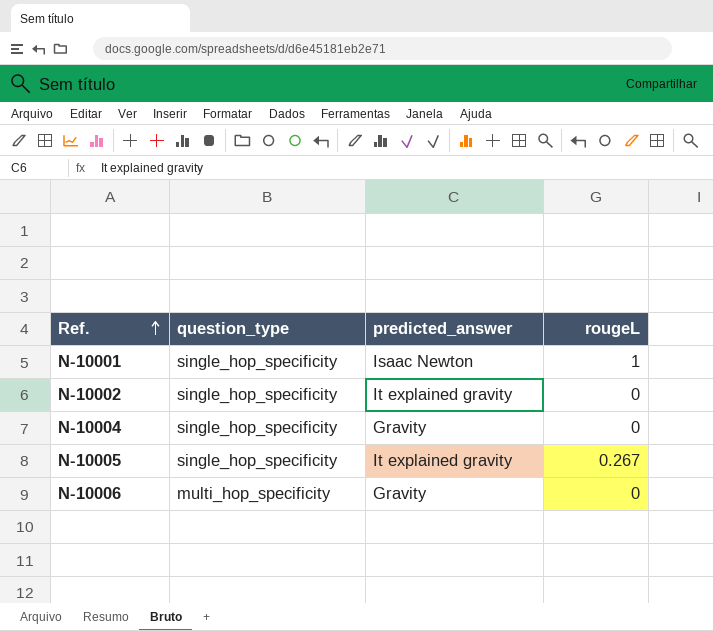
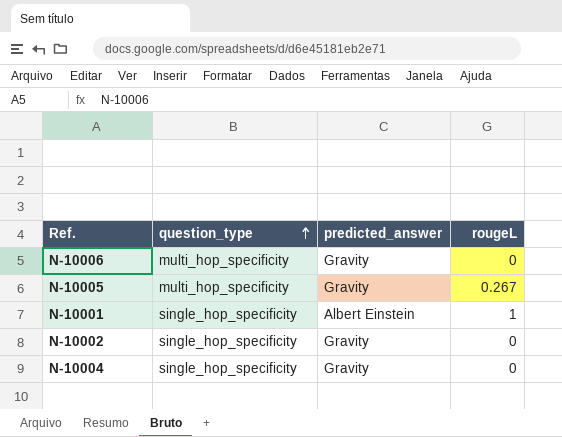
row order: Ref. ascending -> question_type ascending
N-10005 | question_type: single_hop_specificity -> multi_hop_specificity
N-10005 | predicted_answer: It explained gravity -> Gravity
N-10001 | predicted_answer: Isaac Newton -> Albert Einstein
N-10002 | predicted_answer: It explained gravity -> Gravity

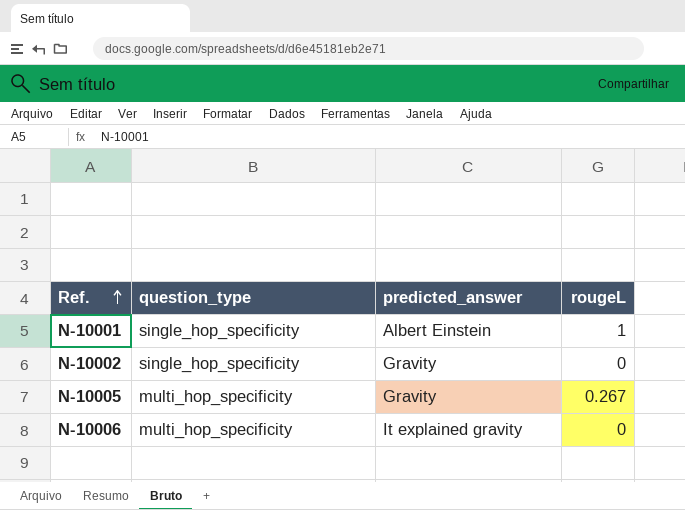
row order: question_type ascending -> Ref. ascending
row N-10004: single_hop_specificity | Gravity | 0 -> none
N-10006 | predicted_answer: Gravity -> It explained gravity

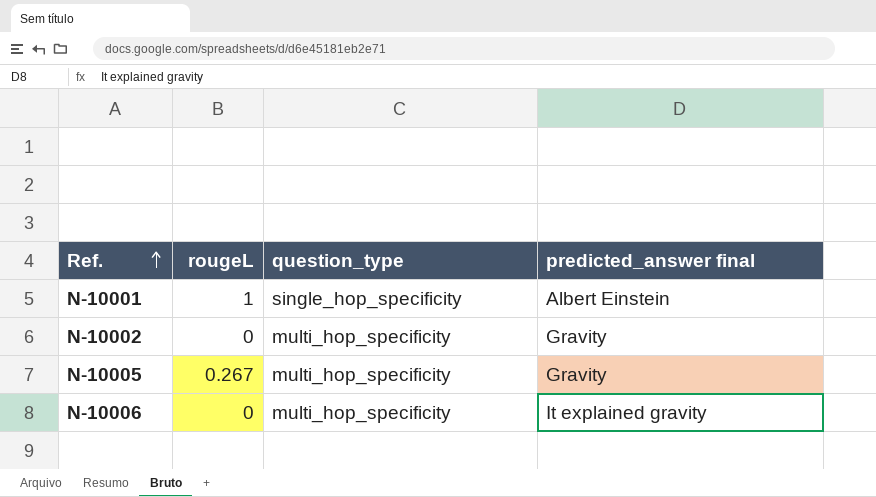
column rougeL | position: 4 -> 2
column name: predicted_answer -> predicted_answer final
N-10002 | question_type: single_hop_specificity -> multi_hop_specificity

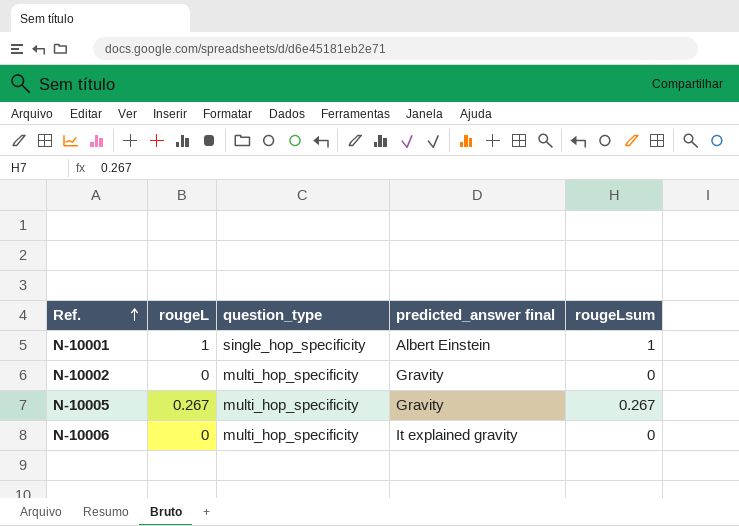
column rougeLsum | position: none -> 5

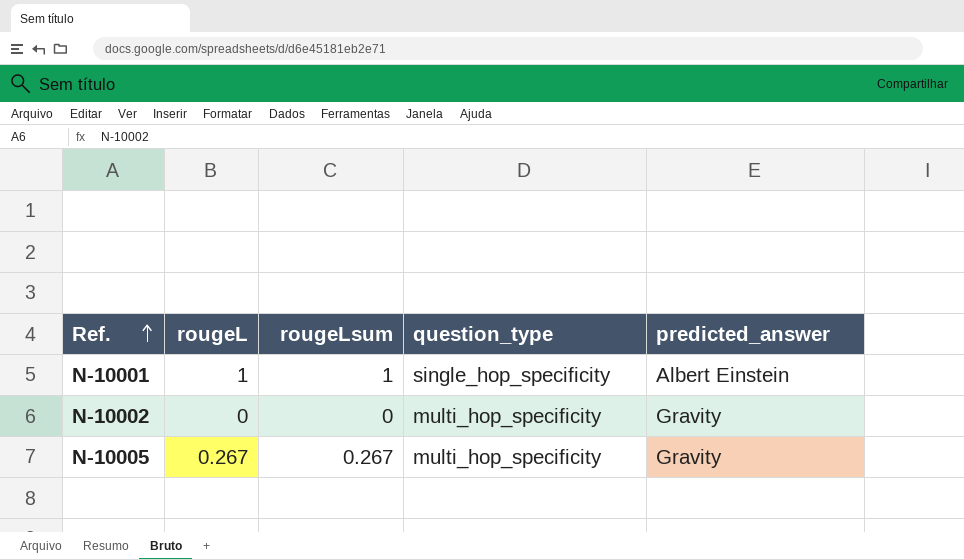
column rougeLsum | position: 5 -> 3
column name: predicted_answer final -> predicted_answer
row N-10006: 0 | multi_hop_specificity | It explained gravity | 0 -> none

